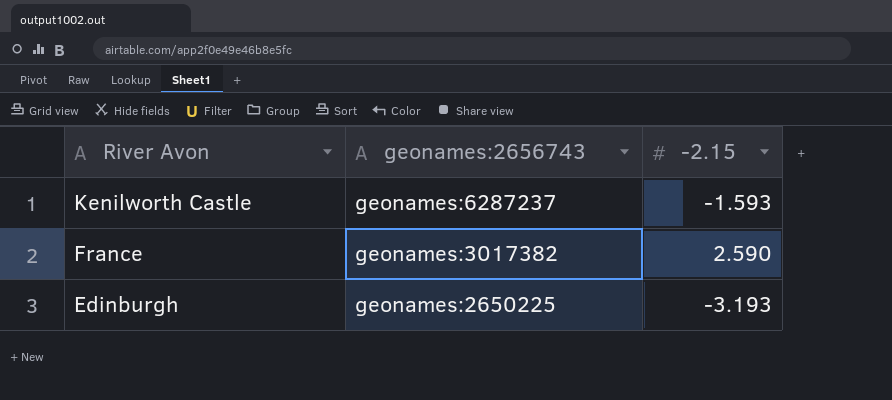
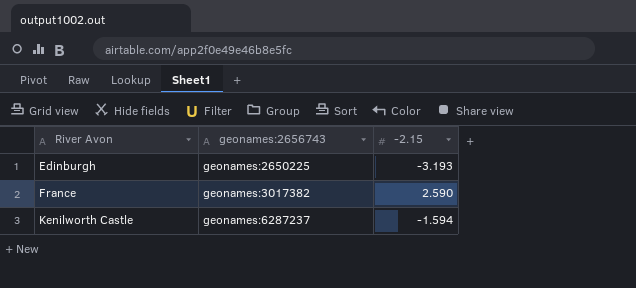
row order: River Avon descending -> River Avon ascending
Kenilworth Castle | -2.15: -1.593 -> -1.594

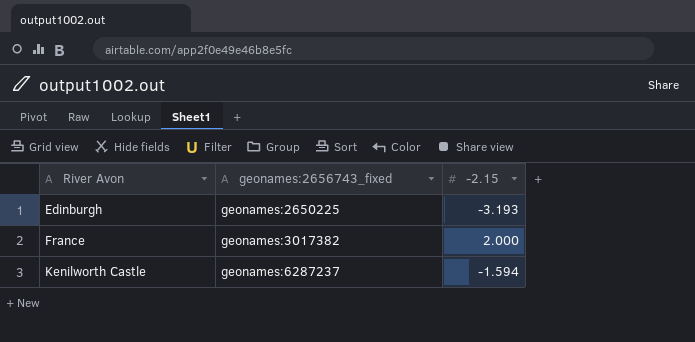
column name: geonames:2656743 -> geonames:2656743_fixed
France | -2.15: 2.590 -> 2.000

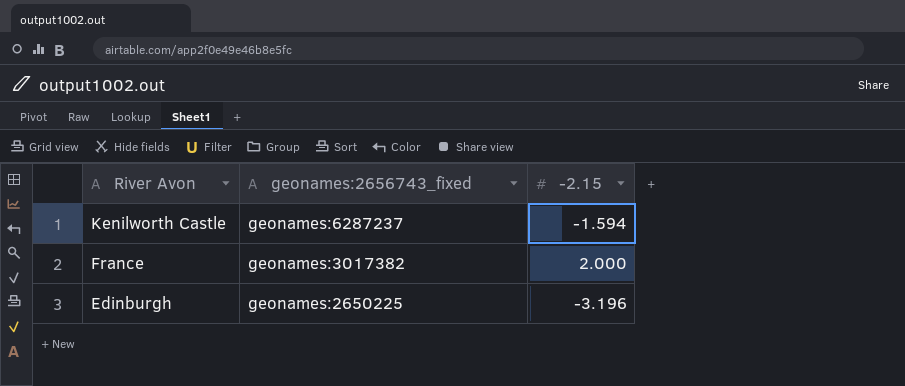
row order: River Avon ascending -> River Avon descending
Edinburgh | -2.15: -3.193 -> -3.196

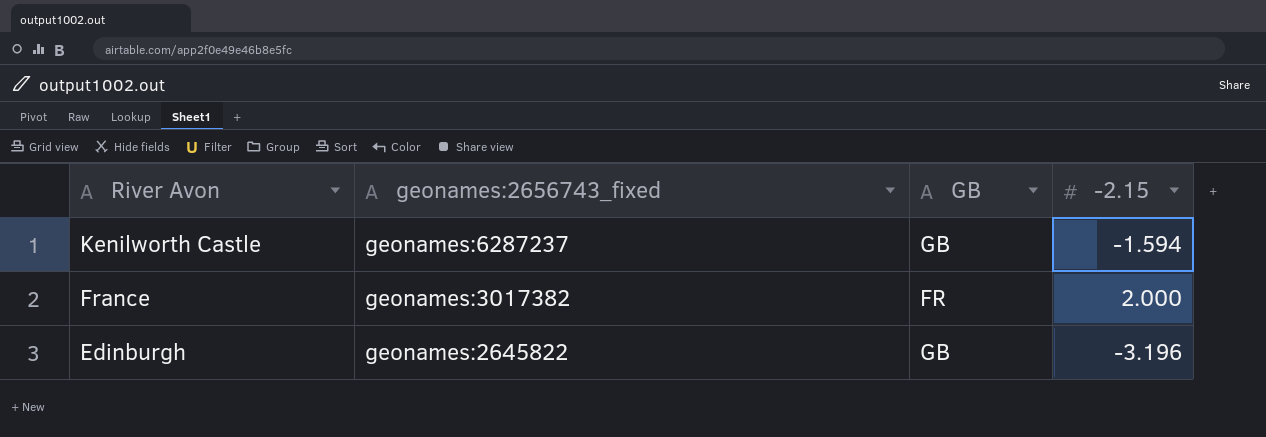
column GB | position: none -> 3
Edinburgh | geonames:2656743_fixed: geonames:2650225 -> geonames:2645822

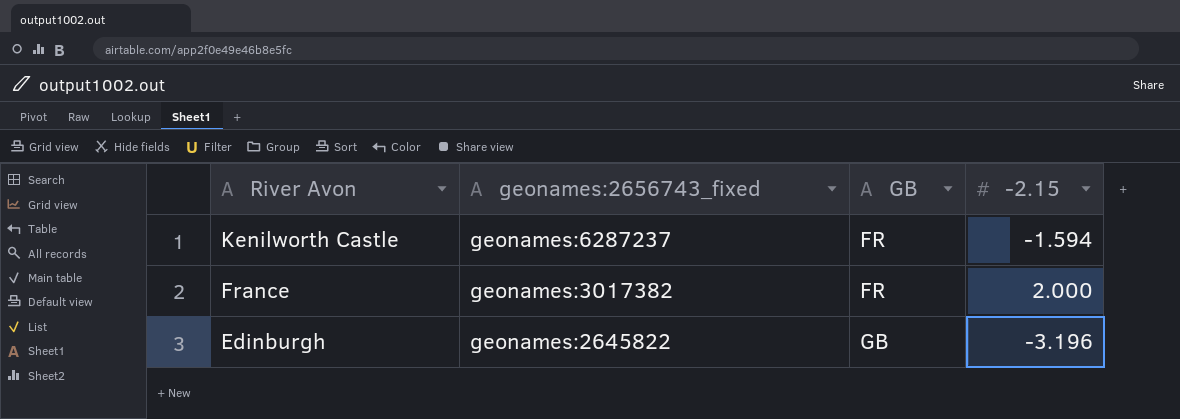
Kenilworth Castle | GB: GB -> FR

